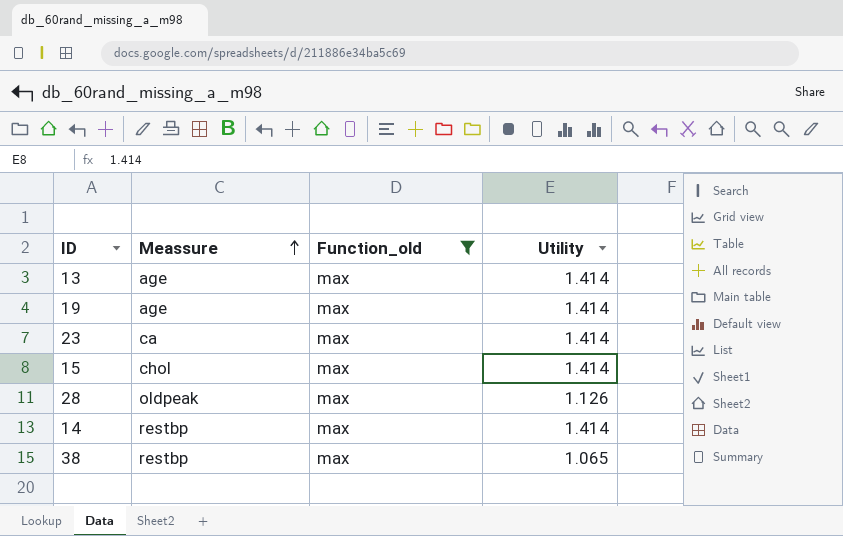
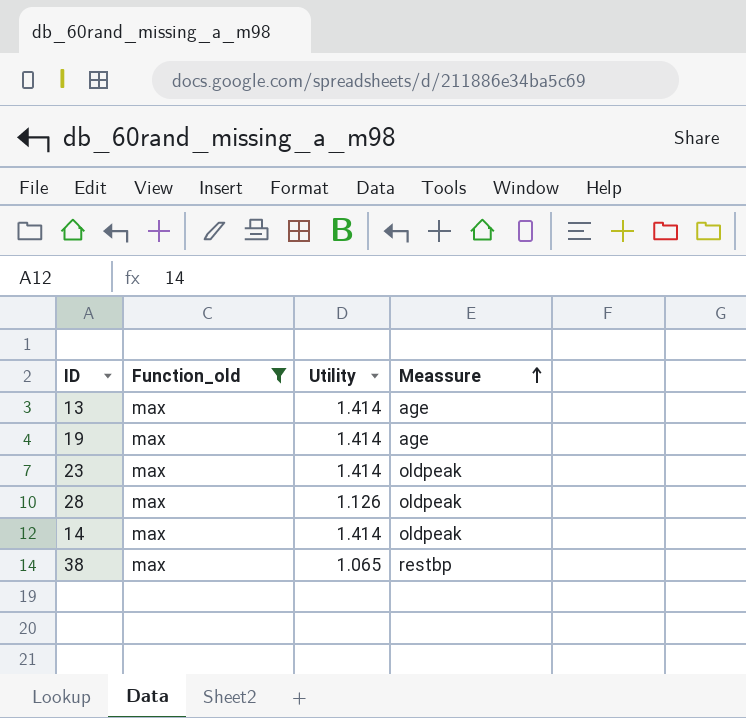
column Meassure | position: 2 -> 4
row 15: chol | max | 1.414 -> none
23 | Meassure: ca -> oldpeak
14 | Meassure: restbp -> oldpeak

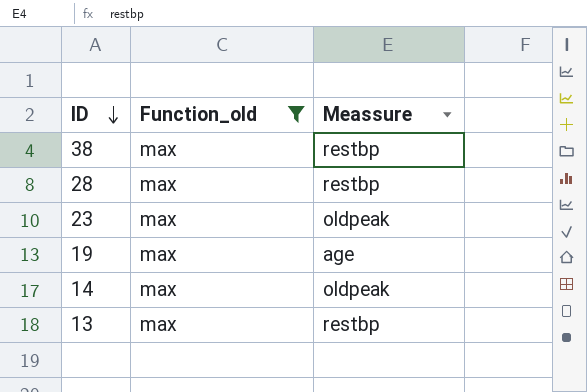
row order: Meassure ascending -> ID descending
column Utility | position: 3 -> none
28 | Meassure: oldpeak -> restbp
13 | Meassure: age -> restbp

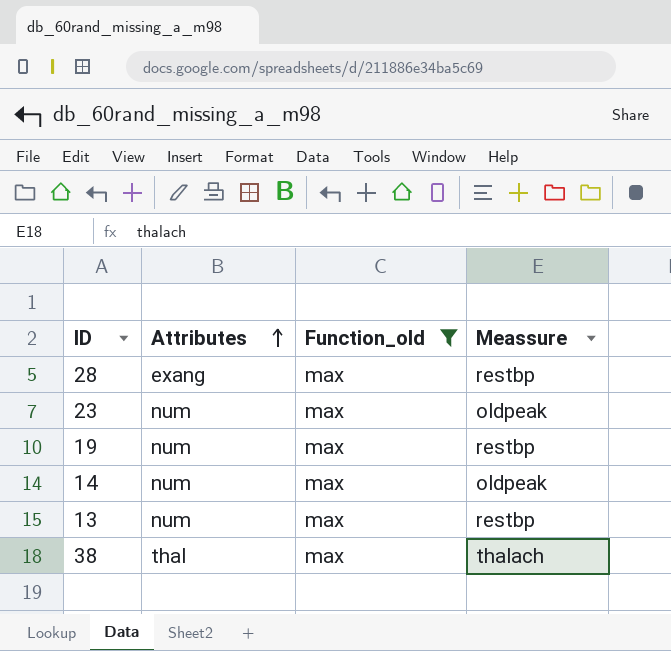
row order: ID descending -> Attributes ascending
column Attributes | position: none -> 2
19 | Meassure: age -> restbp
38 | Meassure: restbp -> thalach

